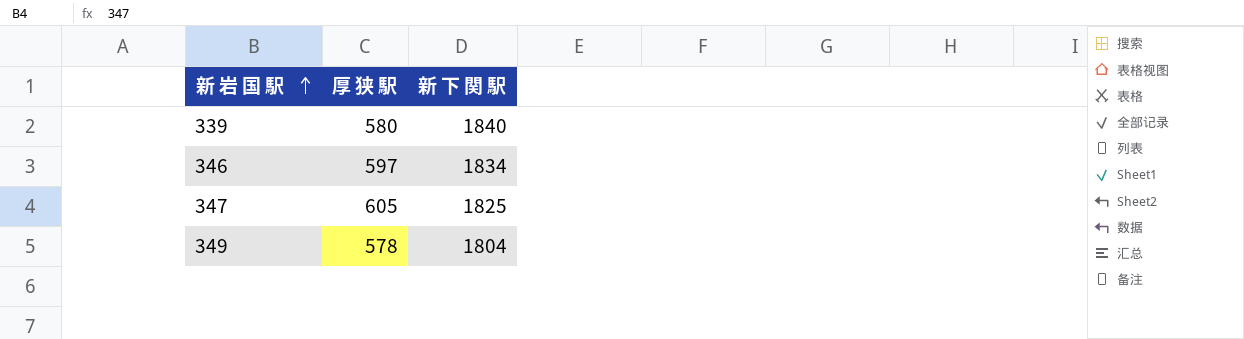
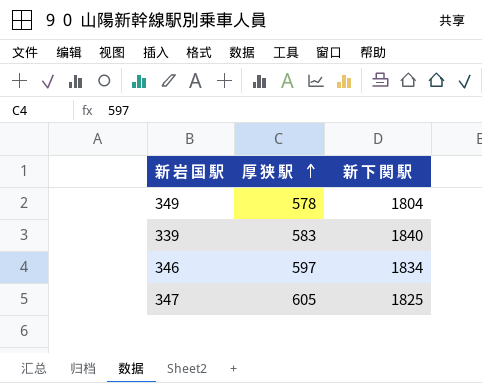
row order: 新 岩 国 駅 ascending -> 厚 狭 駅 ascending
339 | 厚 狭 駅: 580 -> 583

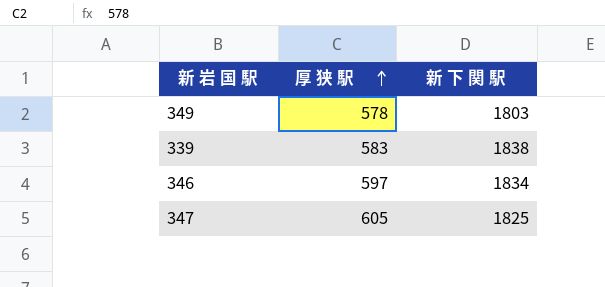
349 | 新 下 関 駅: 1804 -> 1803
339 | 新 下 関 駅: 1840 -> 1838

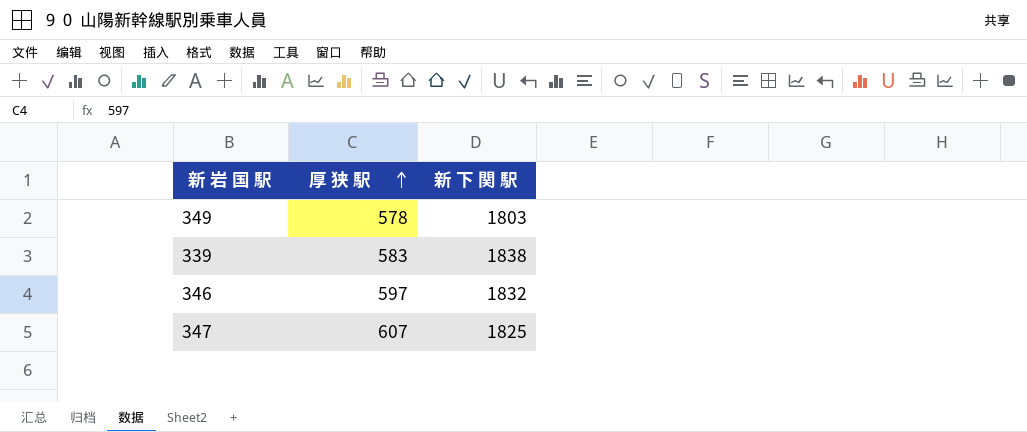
346 | 新 下 関 駅: 1834 -> 1832
347 | 厚 狭 駅: 605 -> 607

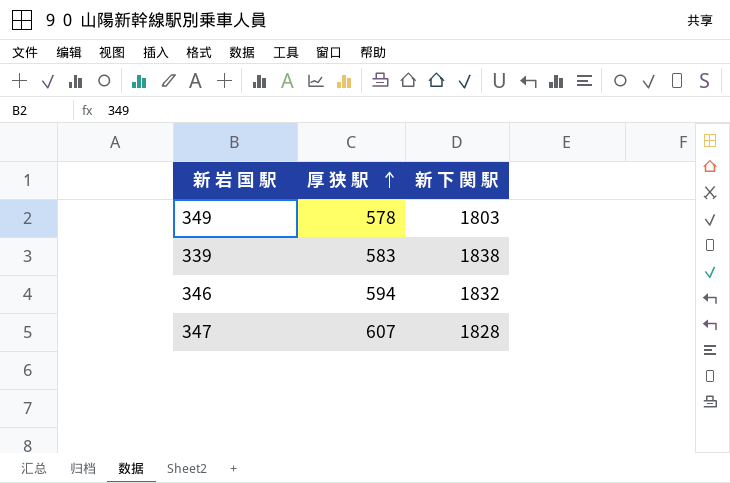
346 | 厚 狭 駅: 597 -> 594
347 | 新 下 関 駅: 1825 -> 1828

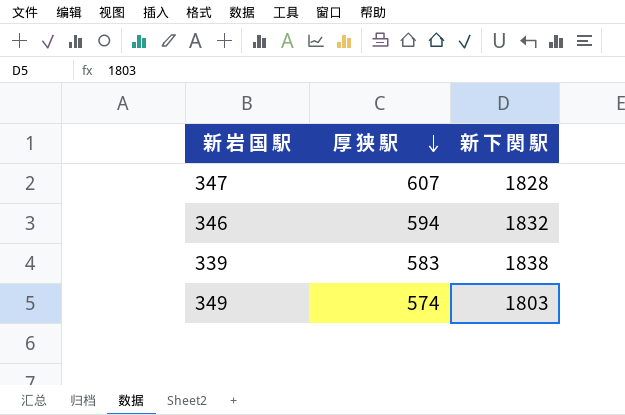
row order: 厚 狭 駅 ascending -> 厚 狭 駅 descending
349 | 厚 狭 駅: 578 -> 574

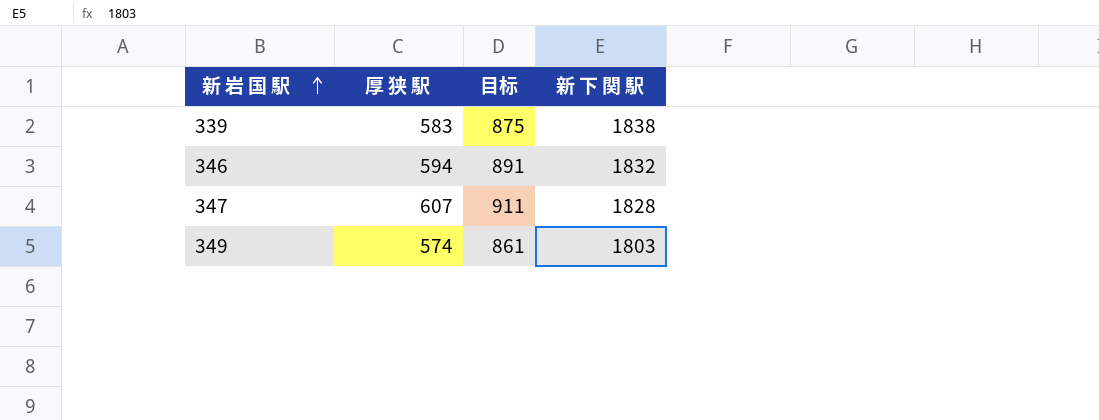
row order: 厚 狭 駅 descending -> 新 岩 国 駅 ascending
column 目标 | formula: none -> [厚 狭 駅] * 1.5

